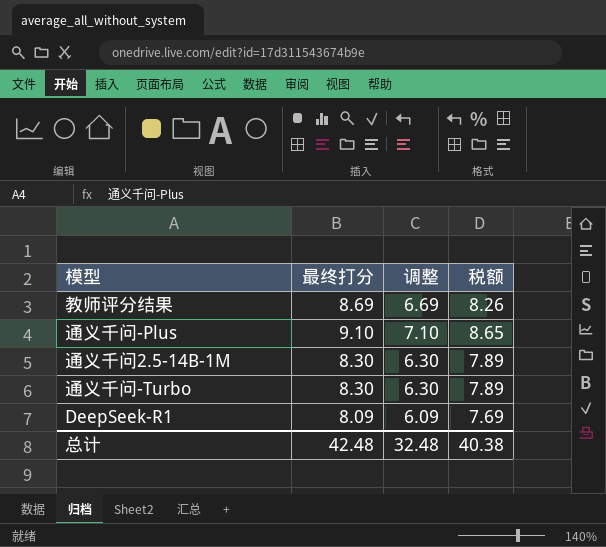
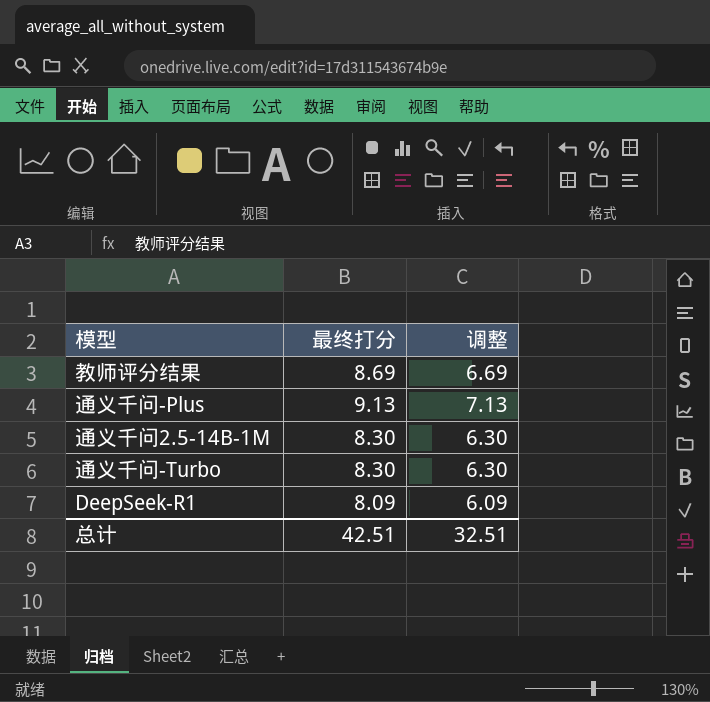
column 税额 | formula: [最终打分] * 0.95 -> none
通义千问-Plus | 最终打分: 9.10 -> 9.13
通义千问-Plus | 调整: 7.10 -> 7.13
总计 | 最终打分: 42.48 -> 42.51
总计 | 调整: 32.48 -> 32.51

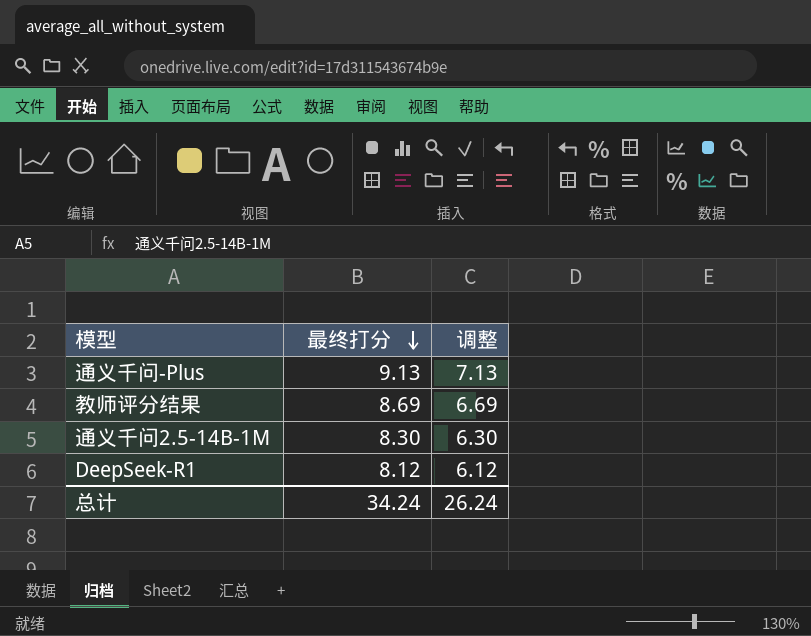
row order: none -> 最终打分 descending
row 通义千问-Turbo: 8.30 | 6.30 -> none
DeepSeek-R1 | 最终打分: 8.09 -> 8.12
DeepSeek-R1 | 调整: 6.09 -> 6.12
总计 | 最终打分: 42.51 -> 34.24
总计 | 调整: 32.51 -> 26.24

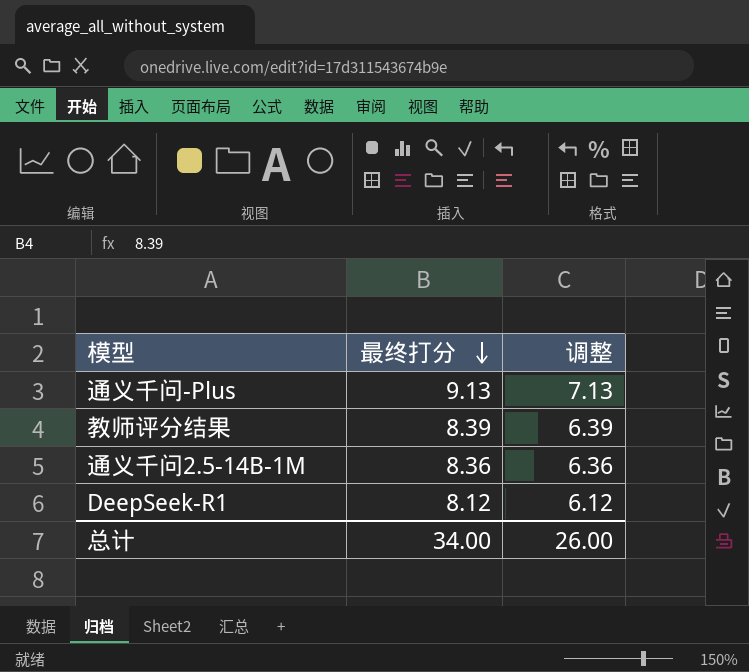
教师评分结果 | 最终打分: 8.69 -> 8.39
教师评分结果 | 调整: 6.69 -> 6.39
通义千问2.5-14B-1M | 最终打分: 8.30 -> 8.36
通义千问2.5-14B-1M | 调整: 6.30 -> 6.36
总计 | 最终打分: 34.24 -> 34.00
总计 | 调整: 26.24 -> 26.00

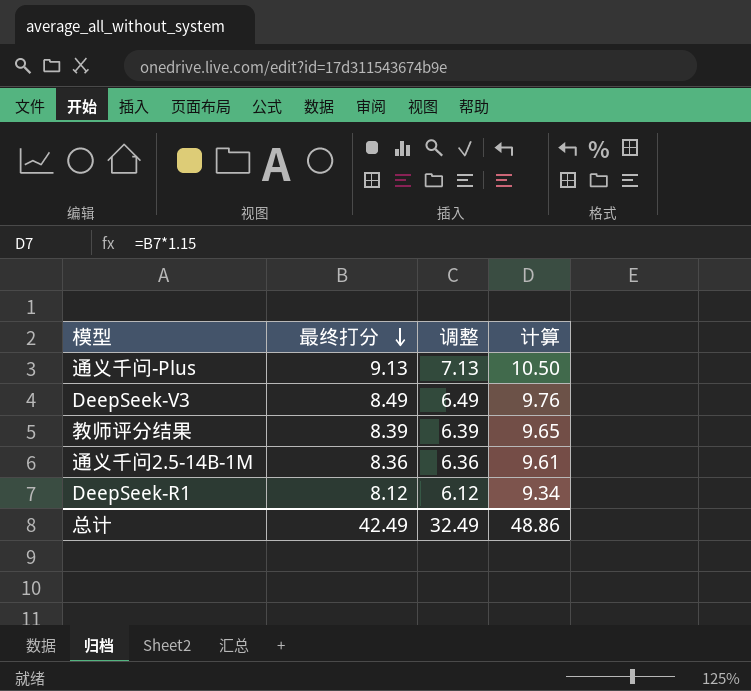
column 计算 | formula: none -> [最终打分] * 1.15
row DeepSeek-V3: none -> 8.49 | 6.49 | 9.76
总计 | 最终打分: 34.00 -> 42.49
总计 | 调整: 26.00 -> 32.49

